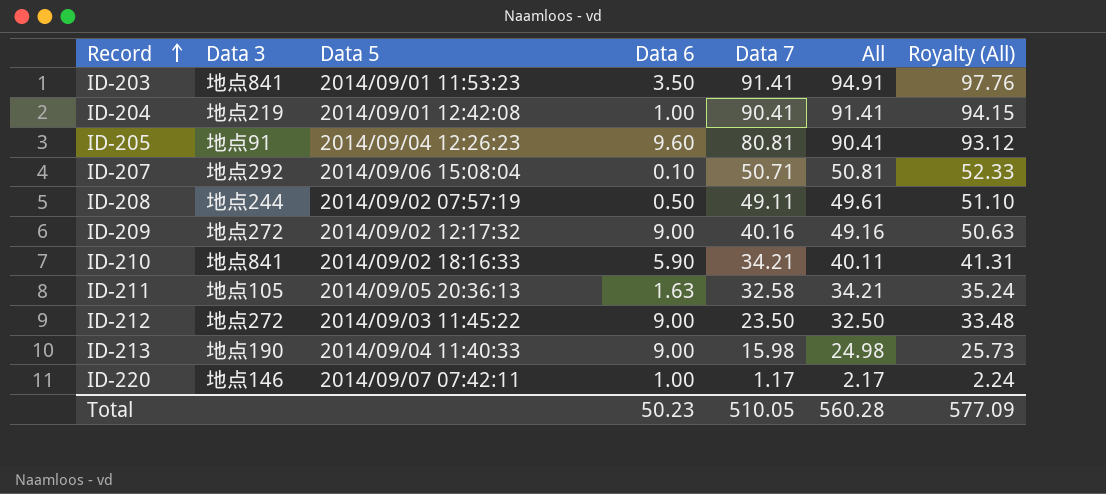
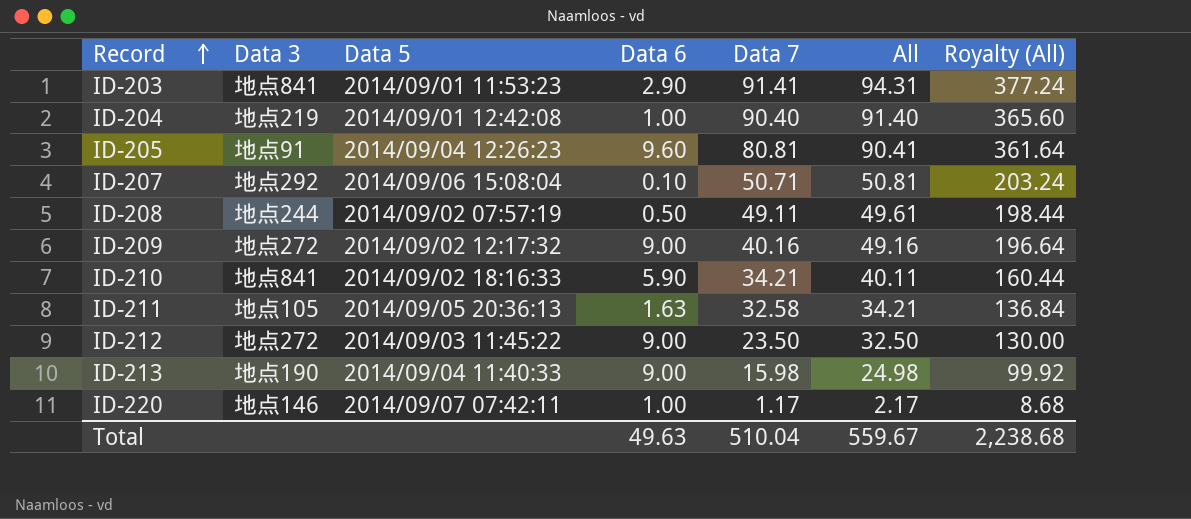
column Royalty (All) | formula: [All] * 1.03 -> [All] * 4
ID-203 | Data 6: 3.50 -> 2.90
ID-203 | All: 94.91 -> 94.31
ID-204 | Data 7: 90.41 -> 90.40
ID-204 | All: 91.41 -> 91.40
Total | Data 6: 50.23 -> 49.63
Total | Data 7: 510.05 -> 510.04
Total | All: 560.28 -> 559.67
Total | Royalty (All): 577.09 -> 2,238.68

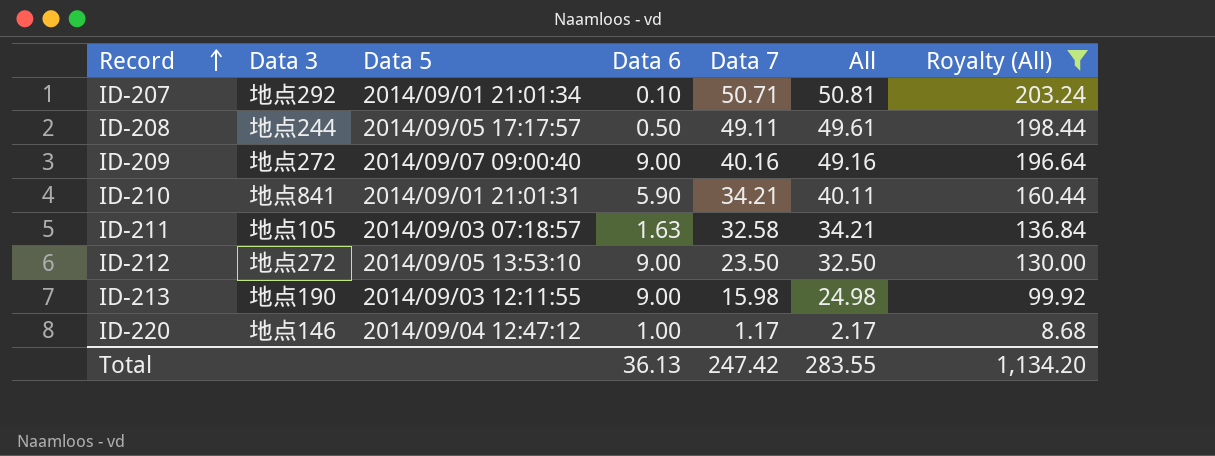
filter: none -> Royalty (All) <= 203.24
ID-207 | Data 5: 2014/09/06 15:08:04 -> 2014/09/01 21:01:34
ID-208 | Data 5: 2014/09/02 07:57:19 -> 2014/09/05 17:17:57
ID-209 | Data 5: 2014/09/02 12:17:32 -> 2014/09/07 09:00:40
ID-210 | Data 5: 2014/09/02 18:16:33 -> 2014/09/01 21:01:31
ID-211 | Data 5: 2014/09/05 20:36:13 -> 2014/09/03 07:18:57
ID-212 | Data 5: 2014/09/03 11:45:22 -> 2014/09/05 13:53:10
ID-213 | Data 5: 2014/09/04 11:40:33 -> 2014/09/03 12:11:55
ID-220 | Data 5: 2014/09/07 07:42:11 -> 2014/09/04 12:47:12
Total | Data 6: 49.63 -> 36.13
Total | Data 7: 510.04 -> 247.42
Total | All: 559.67 -> 283.55
Total | Royalty (All): 2,238.68 -> 1,134.20

